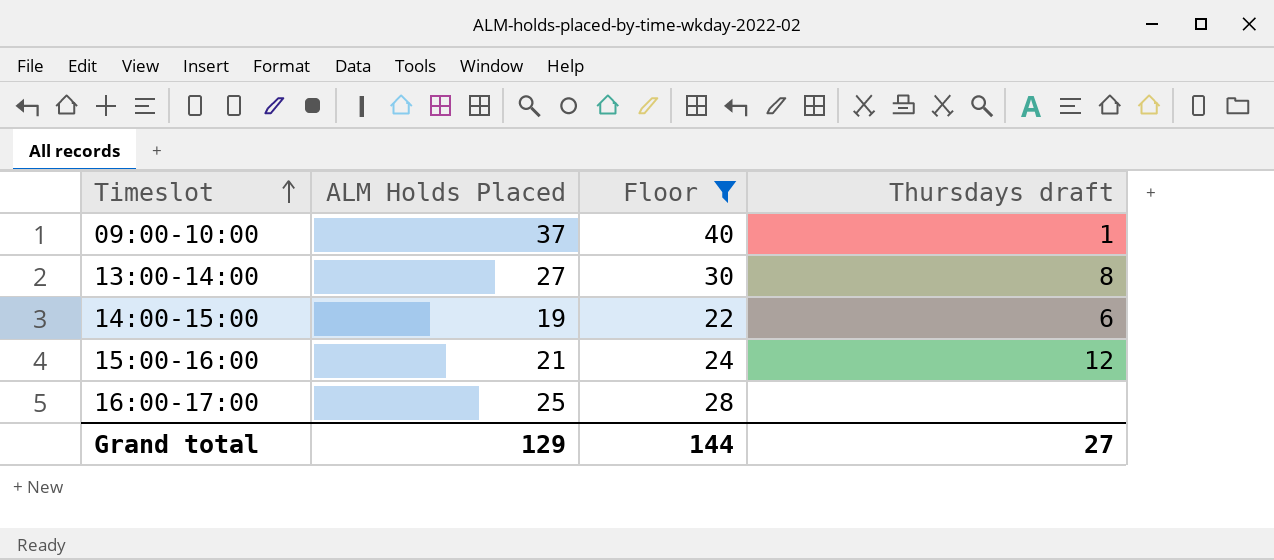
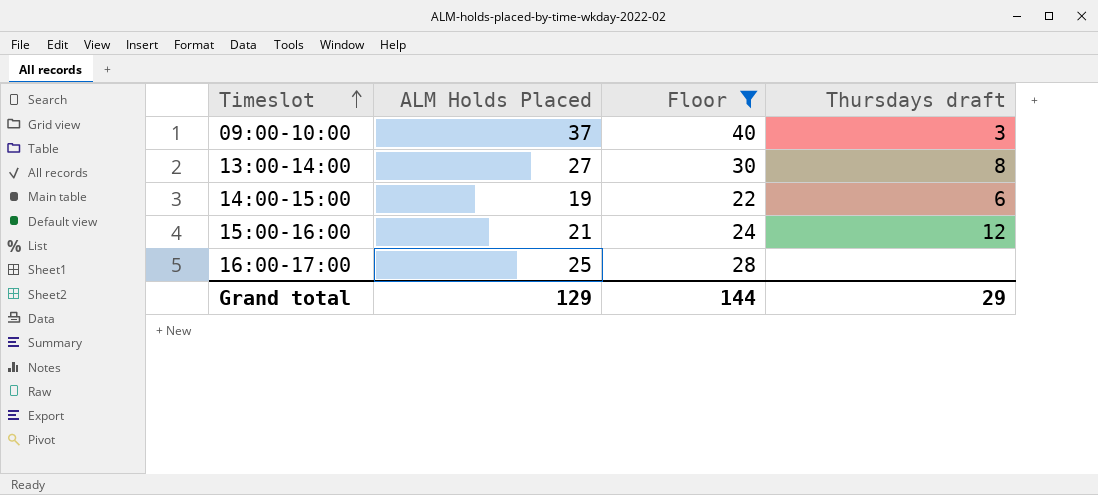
09:00-10:00 | Thursdays draft: 1 -> 3
Grand total | Thursdays draft: 27 -> 29

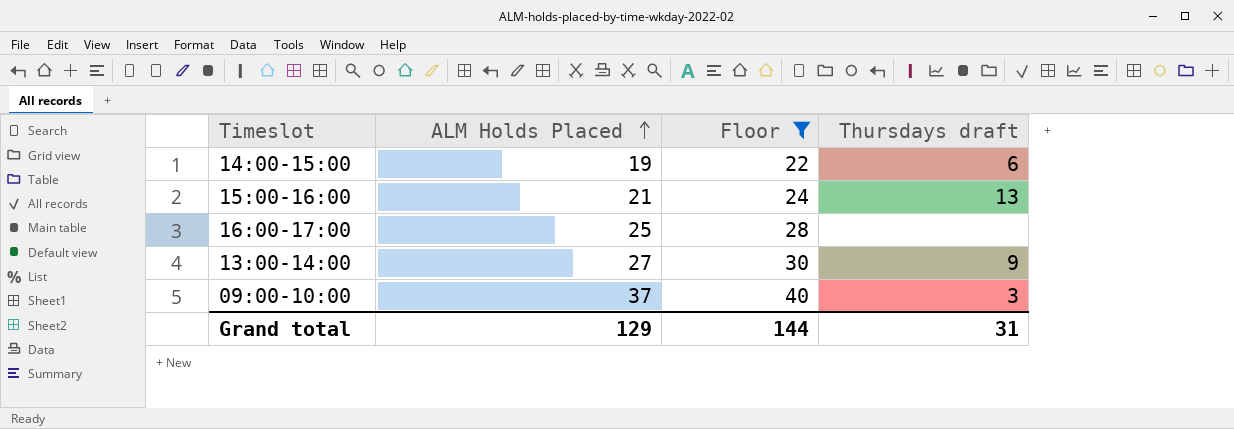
row order: Timeslot ascending -> ALM Holds Placed ascending
15:00-16:00 | Thursdays draft: 12 -> 13
13:00-14:00 | Thursdays draft: 8 -> 9
Grand total | Thursdays draft: 29 -> 31

